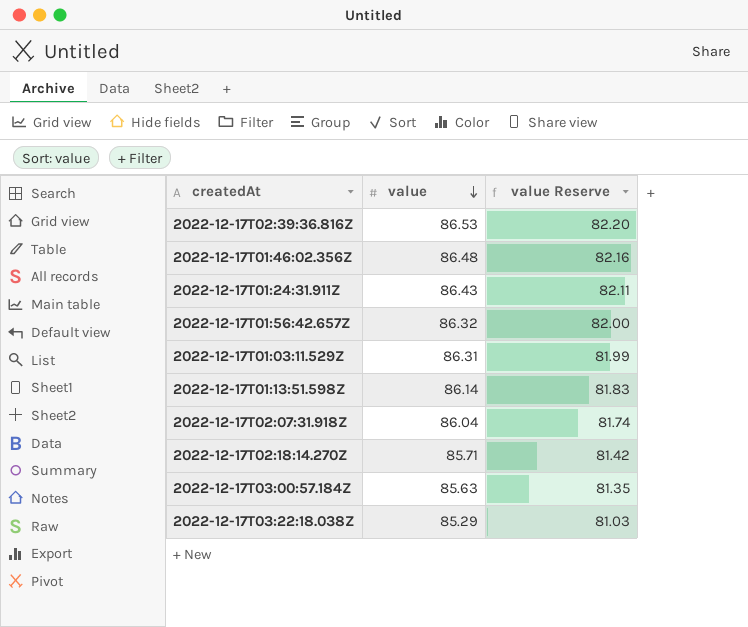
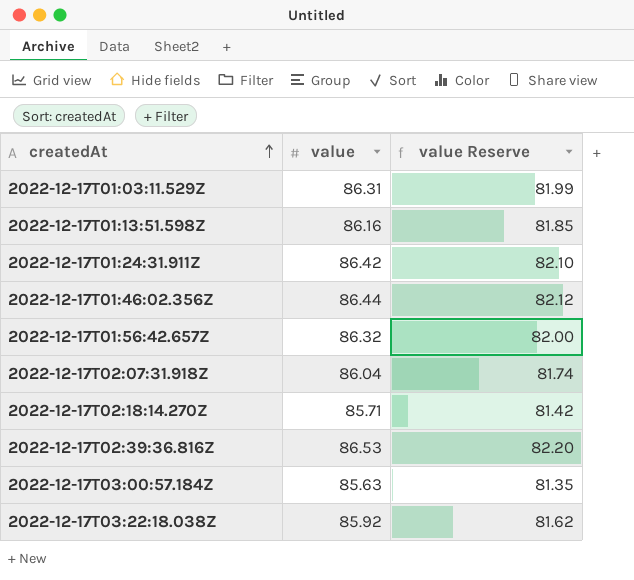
row order: value descending -> createdAt ascending
2022-12-17T01:13:51.598Z | value: 86.14 -> 86.16
2022-12-17T01:13:51.598Z | value Reserve: 81.83 -> 81.85
2022-12-17T01:24:31.911Z | value: 86.43 -> 86.42
2022-12-17T01:24:31.911Z | value Reserve: 82.11 -> 82.10
2022-12-17T01:46:02.356Z | value: 86.48 -> 86.44
2022-12-17T01:46:02.356Z | value Reserve: 82.16 -> 82.12
2022-12-17T03:22:18.038Z | value: 85.29 -> 85.92
2022-12-17T03:22:18.038Z | value Reserve: 81.03 -> 81.62

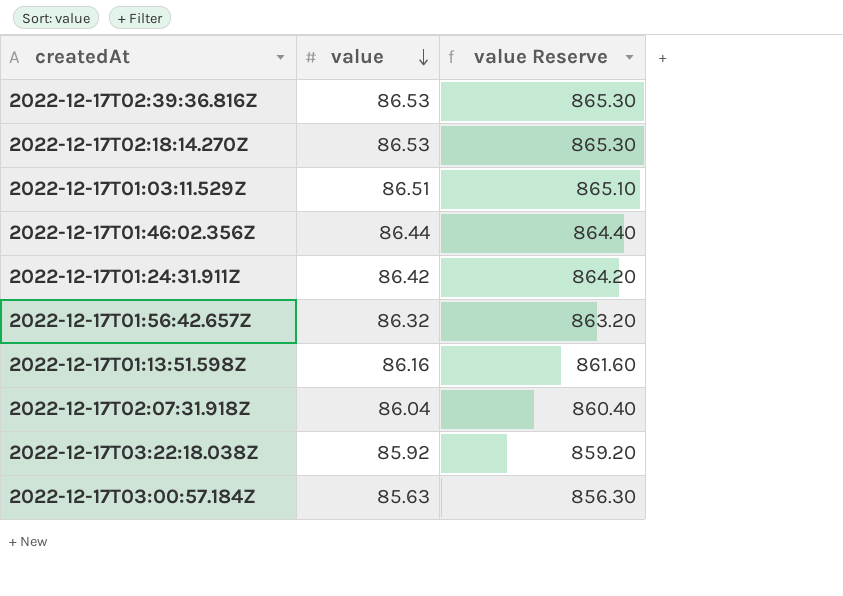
row order: createdAt ascending -> value descending
column value Reserve | formula: [value] * 0.95 -> [value] * 10
2022-12-17T02:18:14.270Z | value: 85.71 -> 86.53
2022-12-17T01:03:11.529Z | value: 86.31 -> 86.51

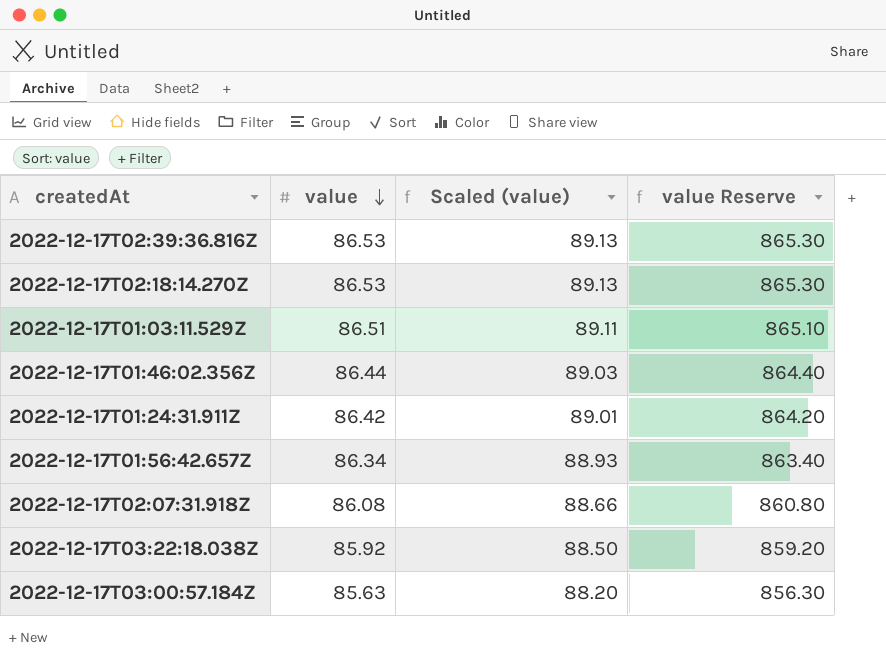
column Scaled (value) | formula: none -> [value] * 1.03
row 2022-12-17T01:13:51.598Z: 86.16 | 861.60 -> none
2022-12-17T01:56:42.657Z | value: 86.32 -> 86.34
2022-12-17T01:56:42.657Z | value Reserve: 863.20 -> 863.40
2022-12-17T02:07:31.918Z | value: 86.04 -> 86.08
2022-12-17T02:07:31.918Z | value Reserve: 860.40 -> 860.80

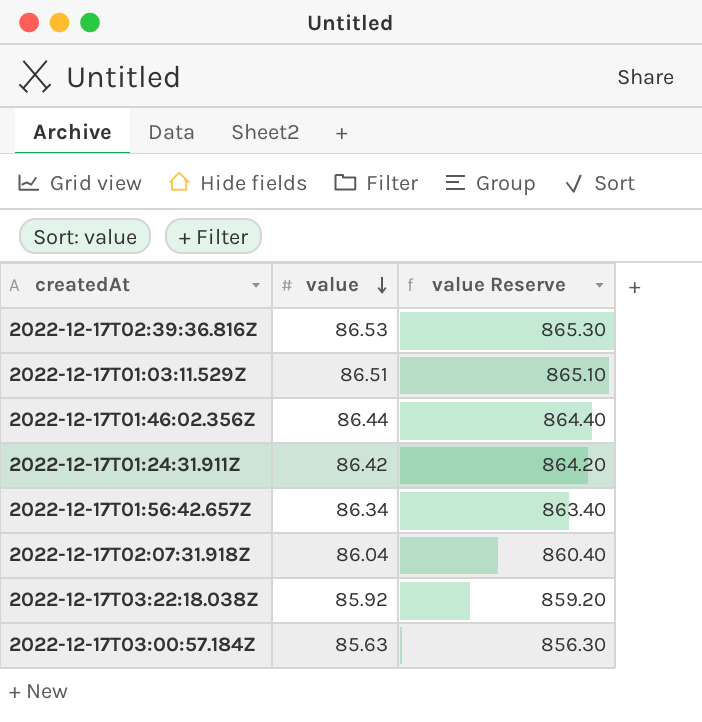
column Scaled (value) | formula: [value] * 1.03 -> none
row 2022-12-17T02:18:14.270Z: 86.53 | 89.13 | 865.30 -> none
2022-12-17T02:07:31.918Z | value: 86.08 -> 86.04
2022-12-17T02:07:31.918Z | value Reserve: 860.80 -> 860.40

